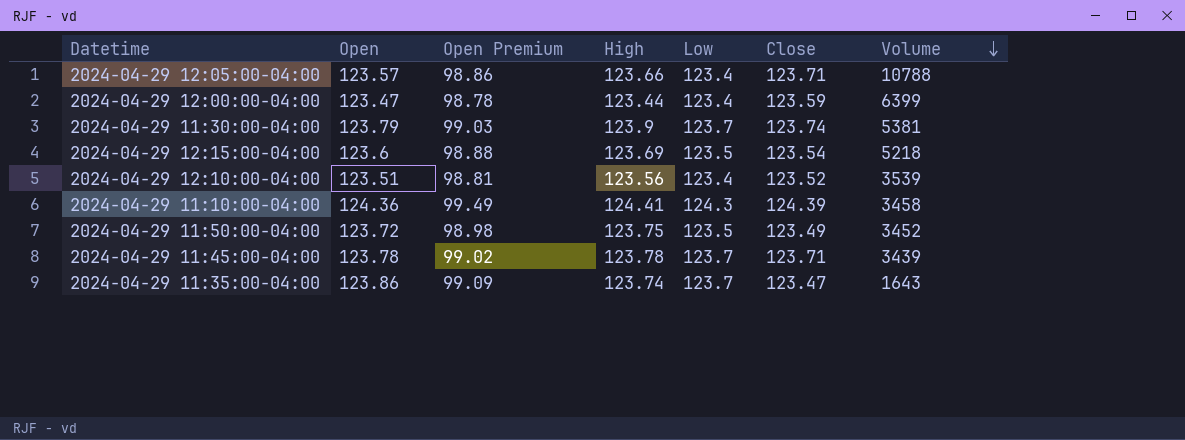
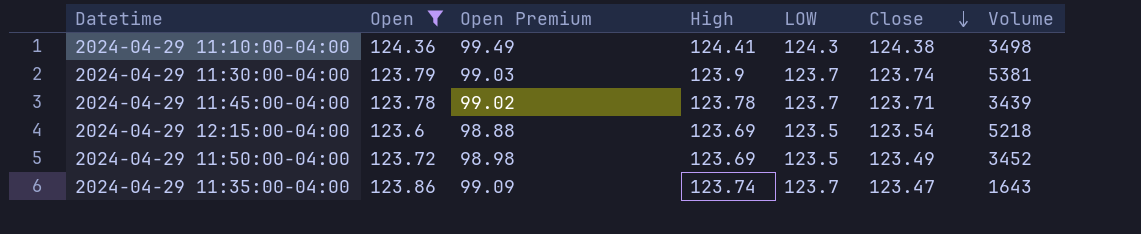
filter: none -> Open >= 123.6
row order: Volume descending -> Close descending
column name: Low -> LOW
2024-04-29 11:10:00-04:00 | Close: 124.39 -> 124.38
2024-04-29 11:10:00-04:00 | Volume: 3458 -> 3498
2024-04-29 11:50:00-04:00 | High: 123.75 -> 123.69

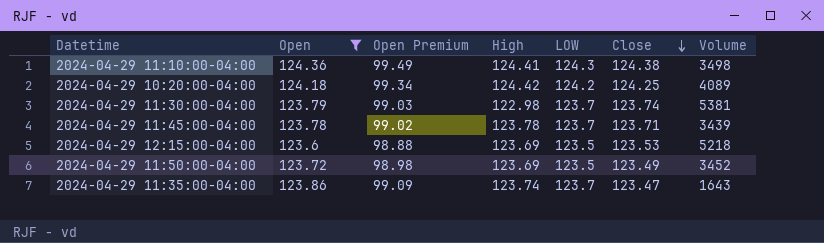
row 2024-04-29 10:20:00-04:00: none -> 124.18 | 99.34 | 124.42 | 124.2 | 124.25 | 4089
2024-04-29 11:30:00-04:00 | High: 123.9 -> 122.98
2024-04-29 12:15:00-04:00 | Close: 123.54 -> 123.53

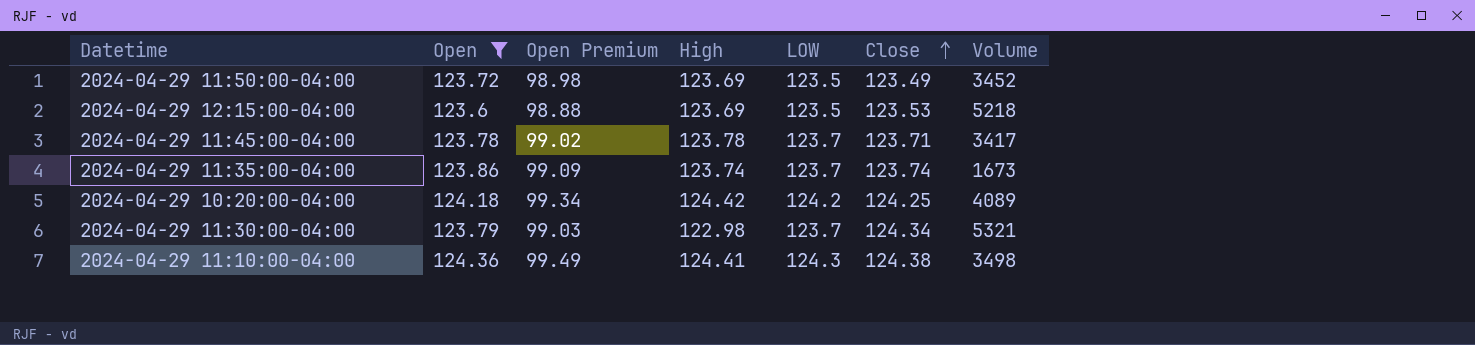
row order: Close descending -> Close ascending
2024-04-29 11:45:00-04:00 | Volume: 3439 -> 3417
2024-04-29 11:35:00-04:00 | Close: 123.47 -> 123.74
2024-04-29 11:35:00-04:00 | Volume: 1643 -> 1673
2024-04-29 11:30:00-04:00 | Close: 123.74 -> 124.34
2024-04-29 11:30:00-04:00 | Volume: 5381 -> 5321

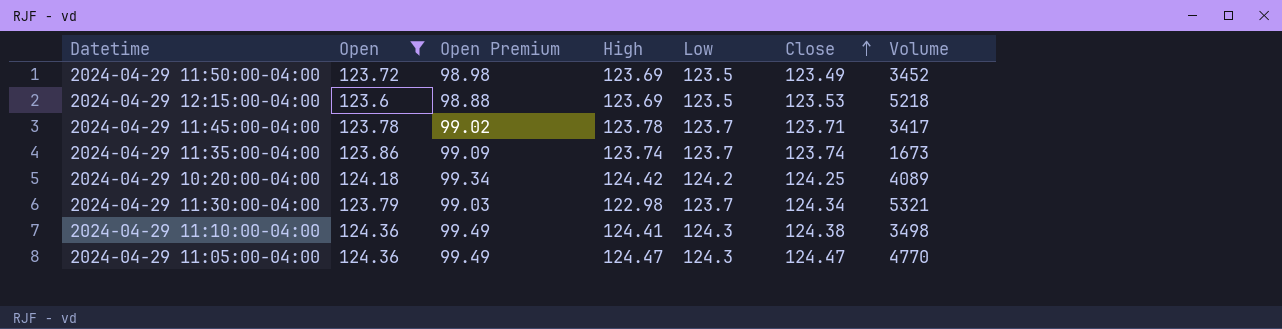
column name: LOW -> Low
row 2024-04-29 11:05:00-04:00: none -> 124.36 | 99.49 | 124.47 | 124.3 | 124.47 | 4770

